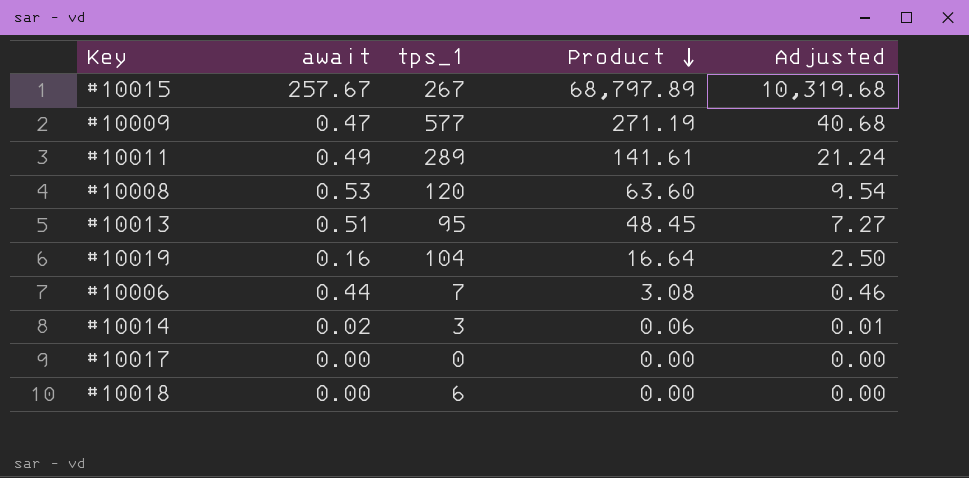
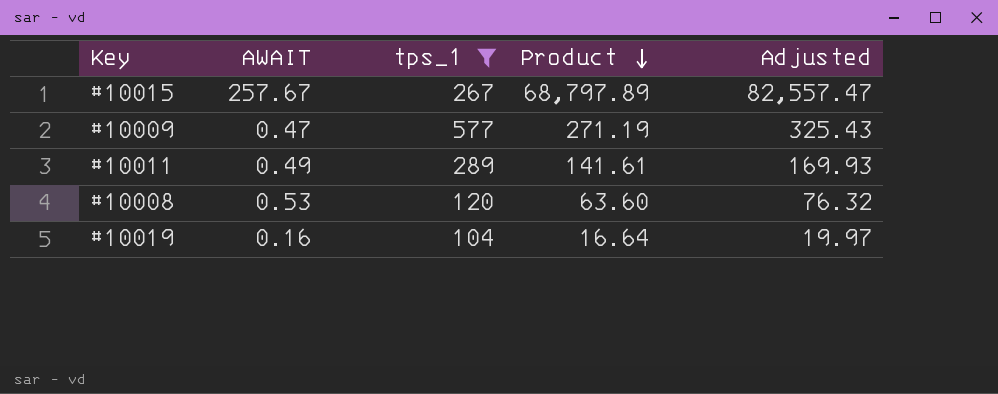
filter: none -> tps_1 >= 104
column name: await -> AWAIT
column Adjusted | formula: [Product] * 0.15 -> [Product] * 1.2

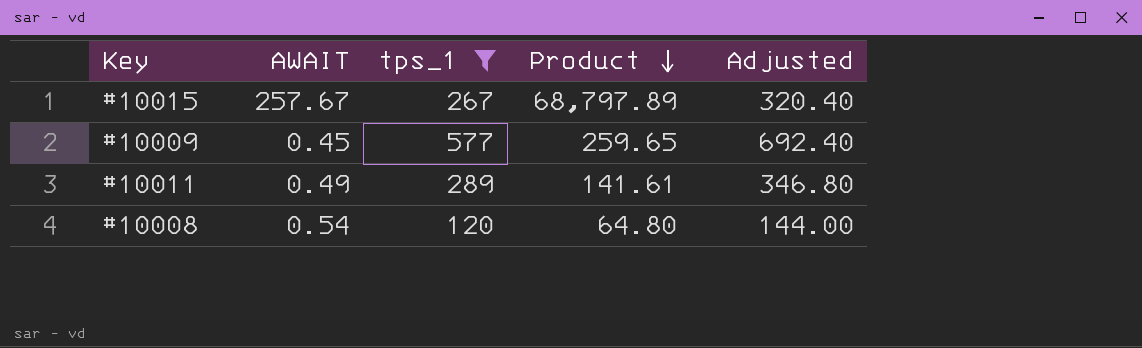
column Adjusted | formula: [Product] * 1.2 -> [tps_1] * 1.2
row #10019: 0.16 | 104 | 16.64 | 19.97 -> none
#10009 | AWAIT: 0.47 -> 0.45
#10009 | Product: 271.19 -> 259.65
#10008 | AWAIT: 0.53 -> 0.54
#10008 | Product: 63.60 -> 64.80

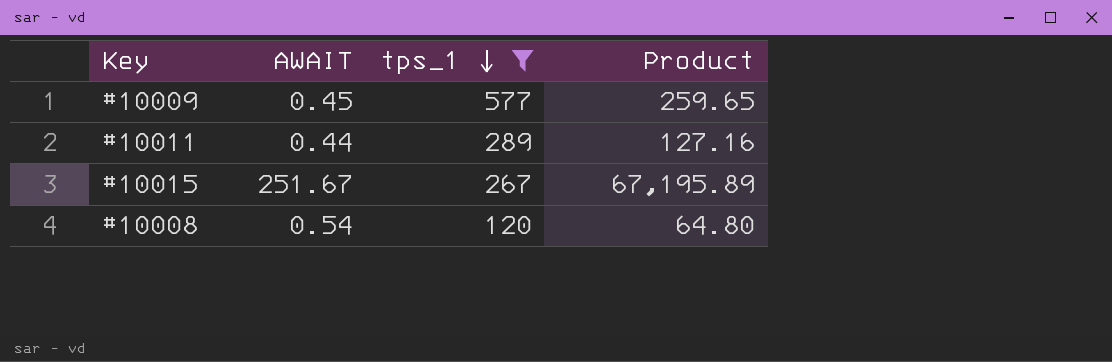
row order: Product descending -> tps_1 descending
column Adjusted | formula: [tps_1] * 1.2 -> none
#10011 | AWAIT: 0.49 -> 0.44
#10011 | Product: 141.61 -> 127.16
#10015 | AWAIT: 257.67 -> 251.67
#10015 | Product: 68,797.89 -> 67,195.89

